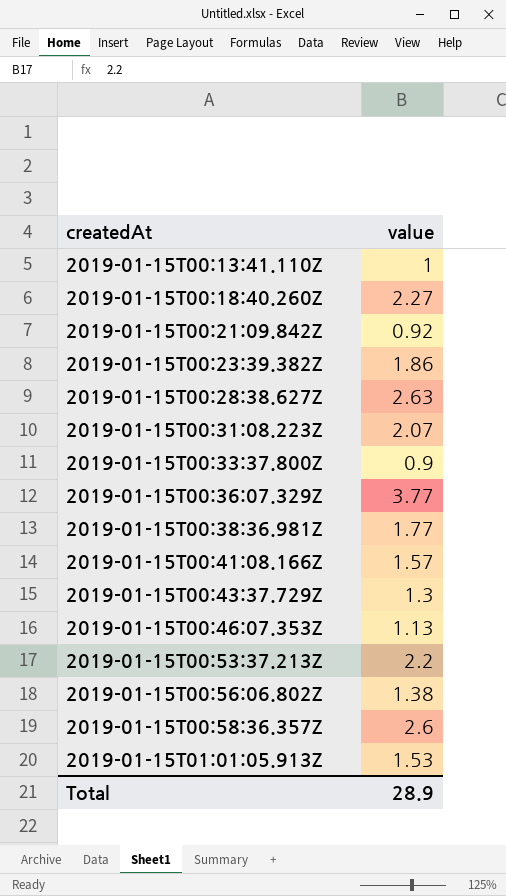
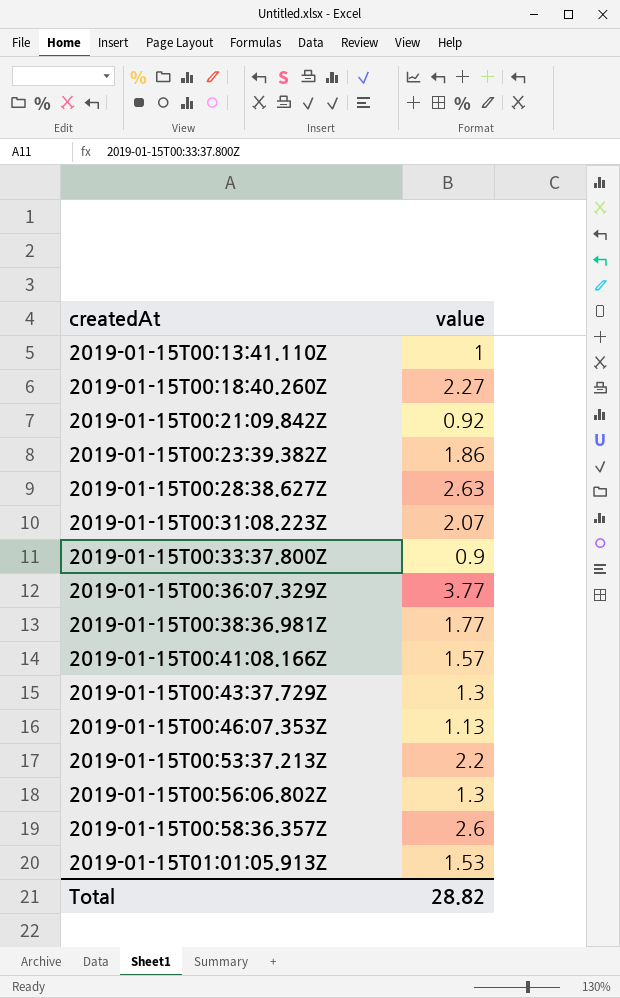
2019-01-15T00:56:06.802Z | value: 1.38 -> 1.3
Total | value: 28.9 -> 28.82

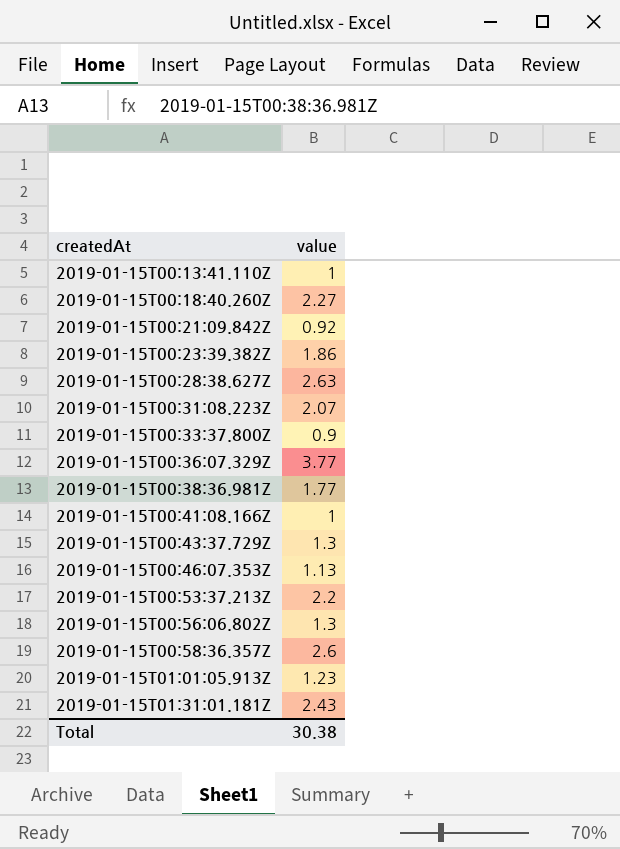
2019-01-15T00:41:08.166Z | value: 1.57 -> 1
2019-01-15T01:01:05.913Z | value: 1.53 -> 1.23
row 2019-01-15T01:31:01.181Z: none -> 2.43
Total | value: 28.82 -> 30.38

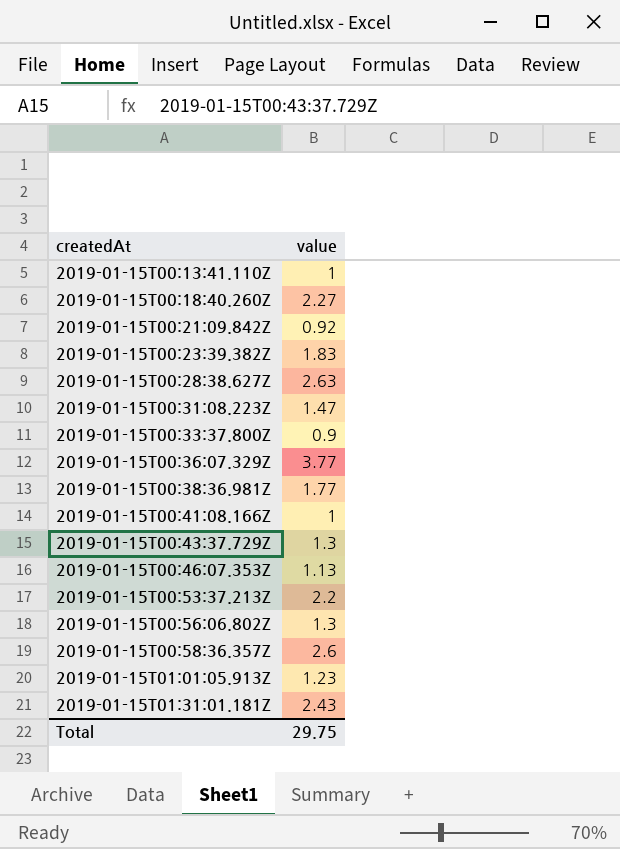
2019-01-15T00:23:39.382Z | value: 1.86 -> 1.83
2019-01-15T00:31:08.223Z | value: 2.07 -> 1.47
Total | value: 30.38 -> 29.75

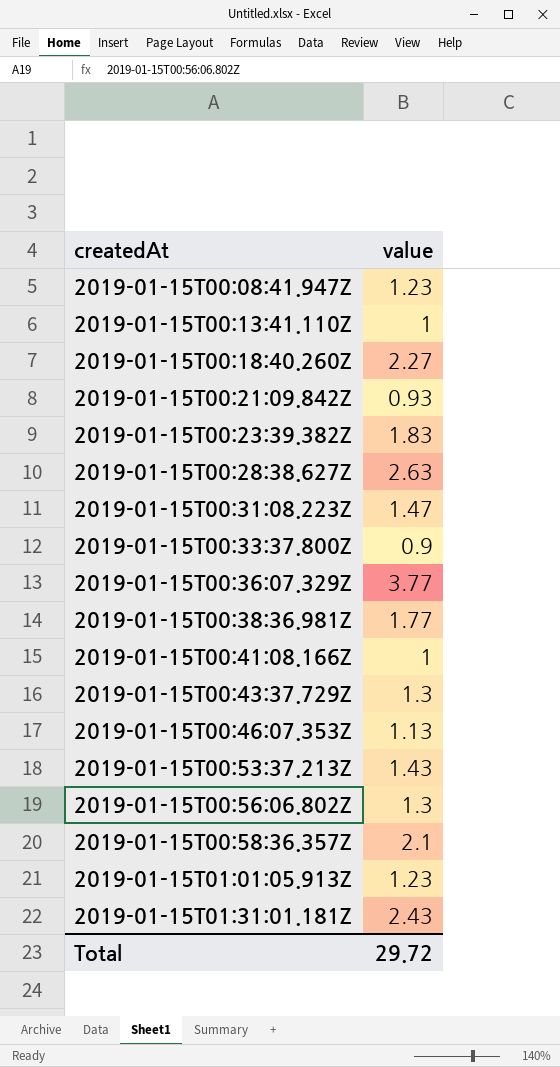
row 2019-01-15T00:08:41.947Z: none -> 1.23
2019-01-15T00:21:09.842Z | value: 0.92 -> 0.93
2019-01-15T00:53:37.213Z | value: 2.2 -> 1.43
2019-01-15T00:58:36.357Z | value: 2.6 -> 2.1
Total | value: 29.75 -> 29.72

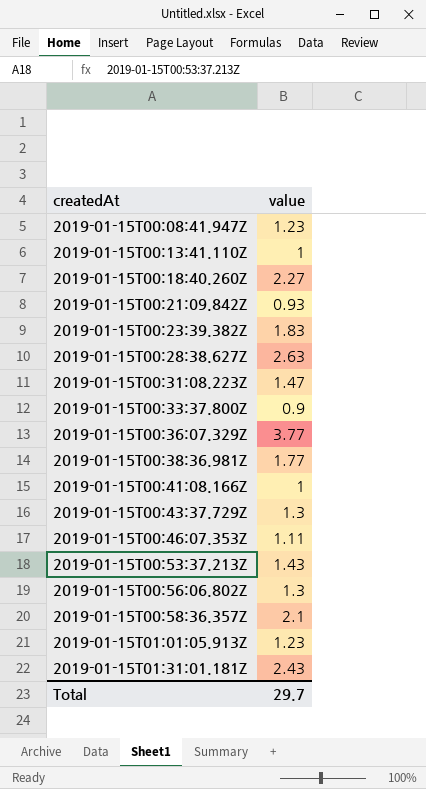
2019-01-15T00:46:07.353Z | value: 1.13 -> 1.11
Total | value: 29.72 -> 29.7

